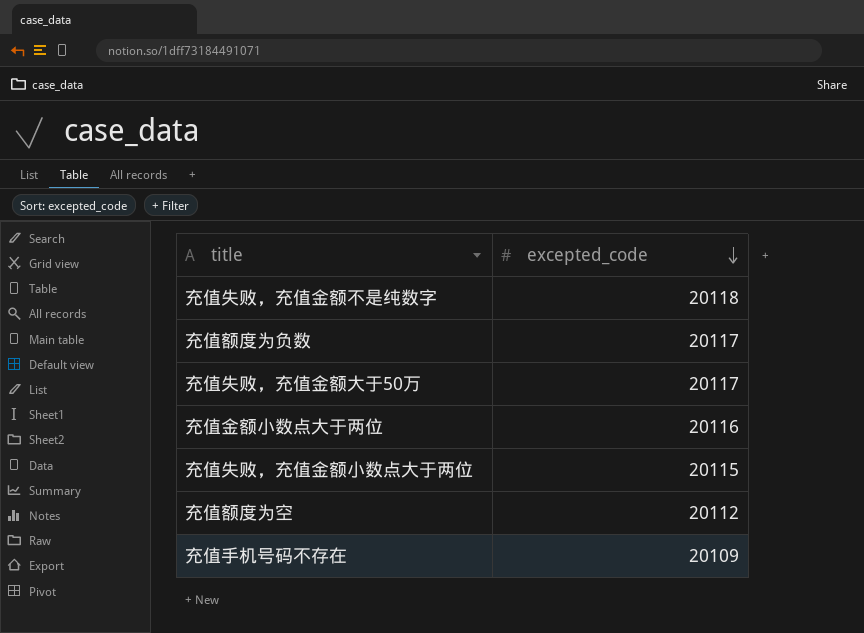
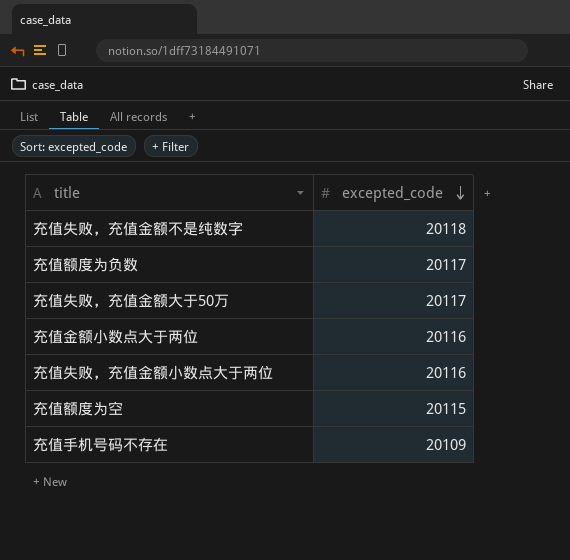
充值失败，充值金额小数点大于两位 | excepted_code: 20115 -> 20116
充值额度为空 | excepted_code: 20112 -> 20115

